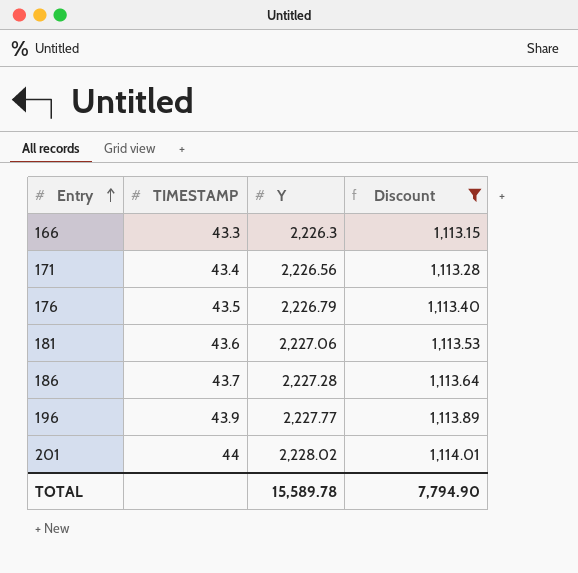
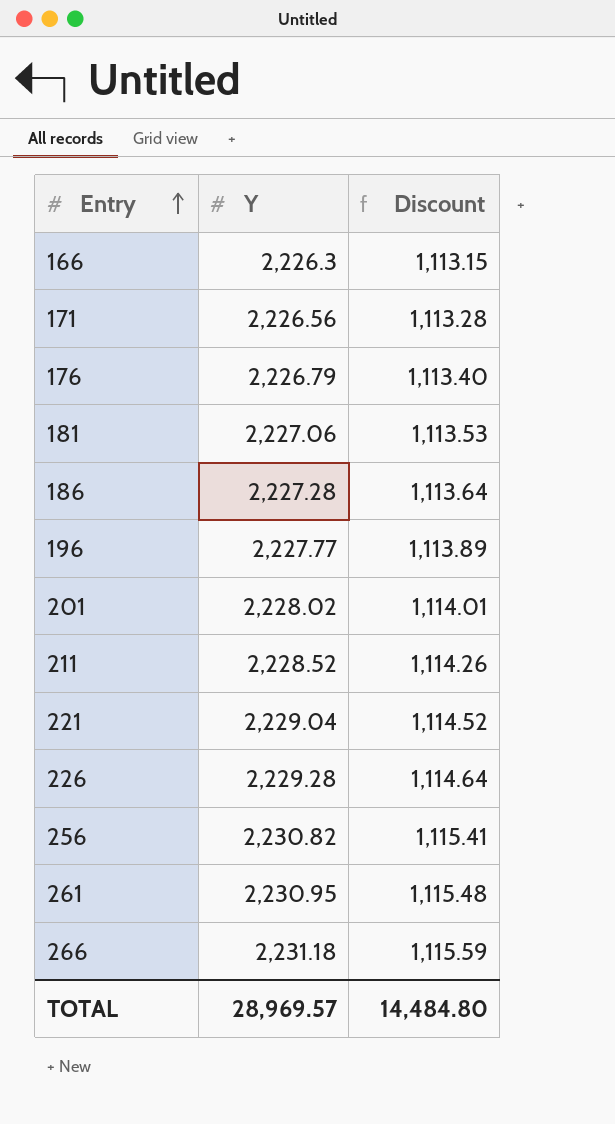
filter: Discount <= 1,114.01 -> none
column TIMESTAMP | position: 2 -> none
TOTAL | Y: 15,589.78 -> 28,969.57
TOTAL | Discount: 7,794.90 -> 14,484.80

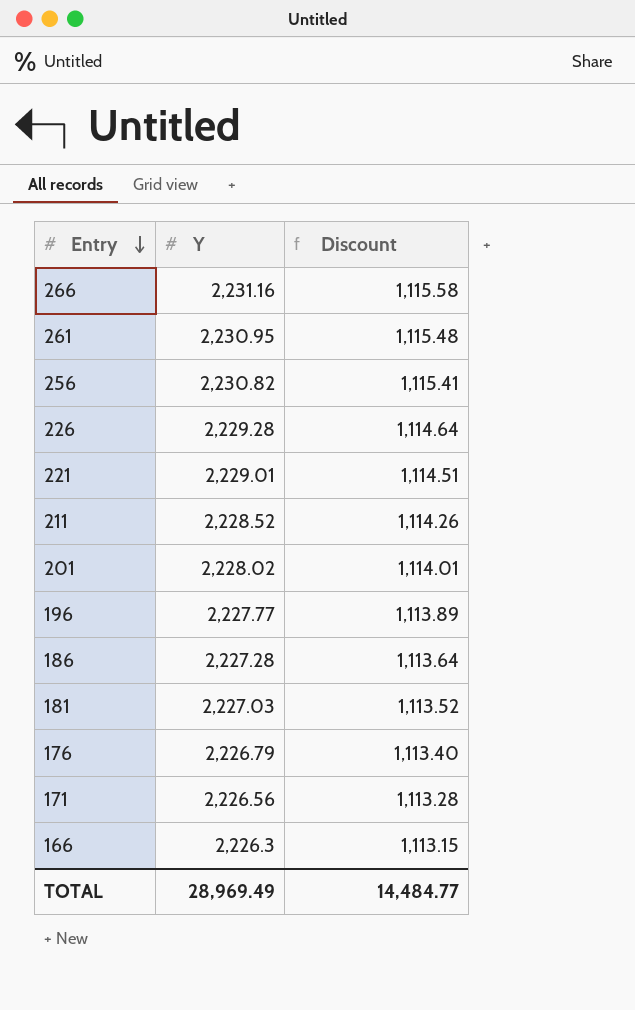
row order: Entry ascending -> Entry descending
266 | Y: 2,231.18 -> 2,231.16
266 | Discount: 1,115.59 -> 1,115.58
221 | Y: 2,229.04 -> 2,229.01
221 | Discount: 1,114.52 -> 1,114.51
181 | Y: 2,227.06 -> 2,227.03
181 | Discount: 1,113.53 -> 1,113.52
TOTAL | Y: 28,969.57 -> 28,969.49
TOTAL | Discount: 14,484.80 -> 14,484.77

